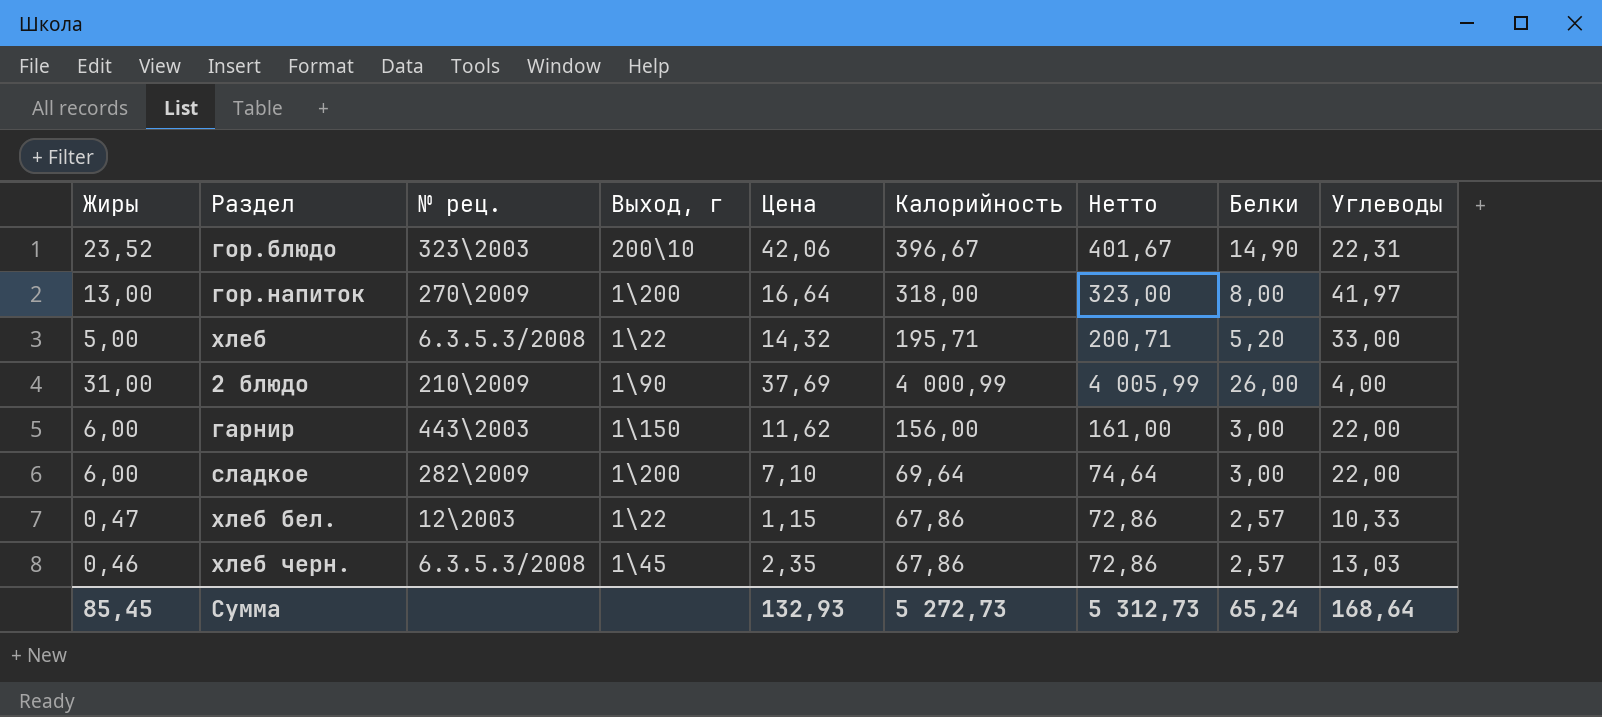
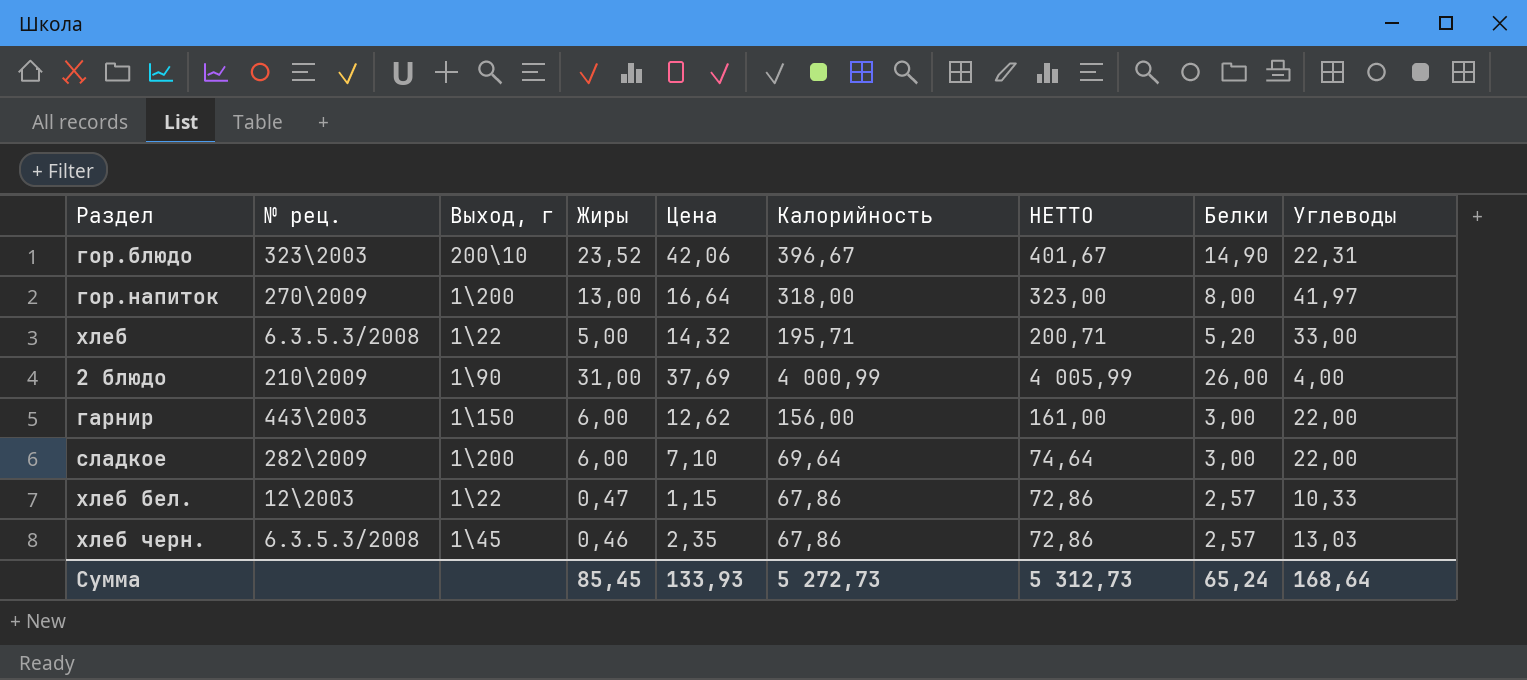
column Жиры | position: 1 -> 4
column name: Нетто -> НЕТТО
гарнир | Цена: 11,62 -> 12,62
Сумма | Цена: 132,93 -> 133,93

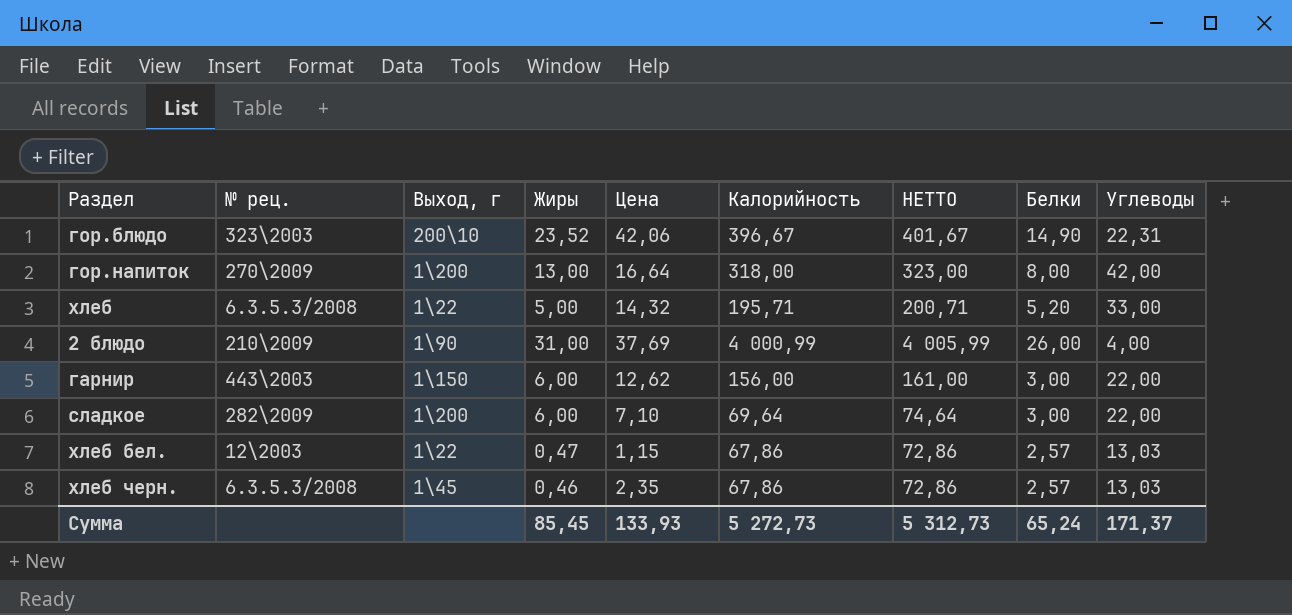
гор.напиток | Углеводы: 41,97 -> 42,00
хлеб бел. | Углеводы: 10,33 -> 13,03
Сумма | Углеводы: 168,64 -> 171,37

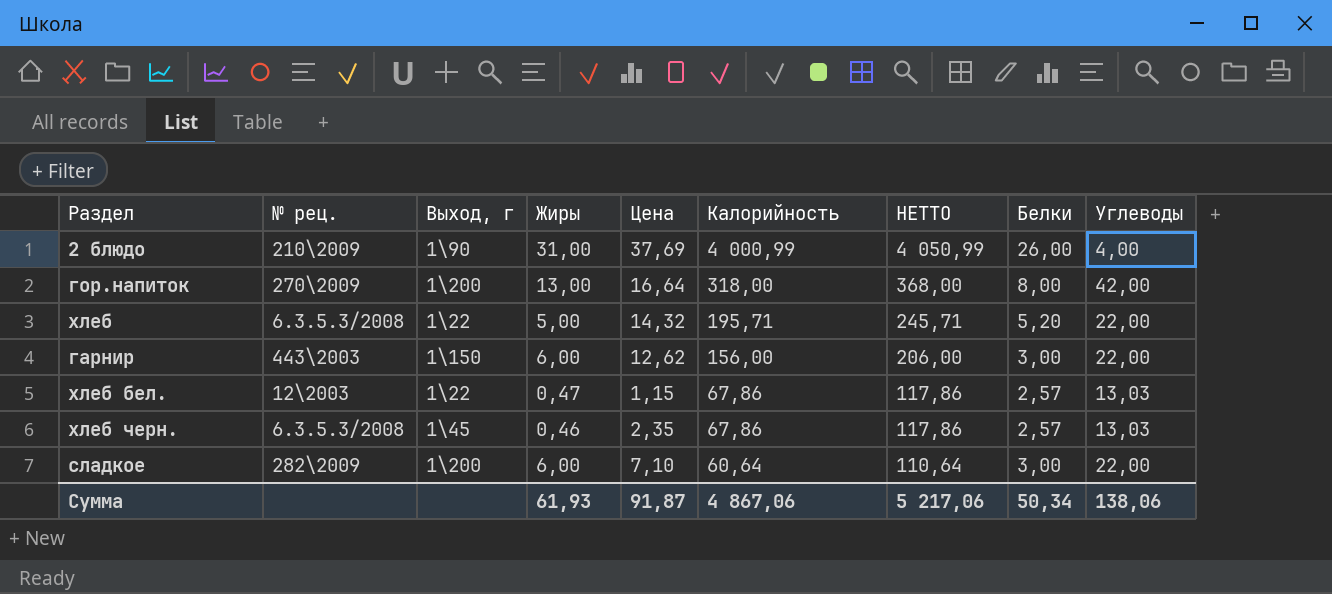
row order: none -> Калорийность descending
column НЕТТО | formula: [Калорийность] + 5 -> [Калорийность] + 50
row гор.блюдо: 323\2003 | 200\10 | 23,52 | 42,06 | 396,67 | 401,67 | 14,90 | 22,31 -> none
хлеб | Углеводы: 33,00 -> 22,00
сладкое | Калорийность: 69,64 -> 60,64
Сумма | Жиры: 85,45 -> 61,93
Сумма | Цена: 133,93 -> 91,87
Сумма | Калорийность: 5 272,73 -> 4 867,06
Сумма | НЕТТО: 5 312,73 -> 5 217,06
Сумма | Белки: 65,24 -> 50,34
Сумма | Углеводы: 171,37 -> 138,06

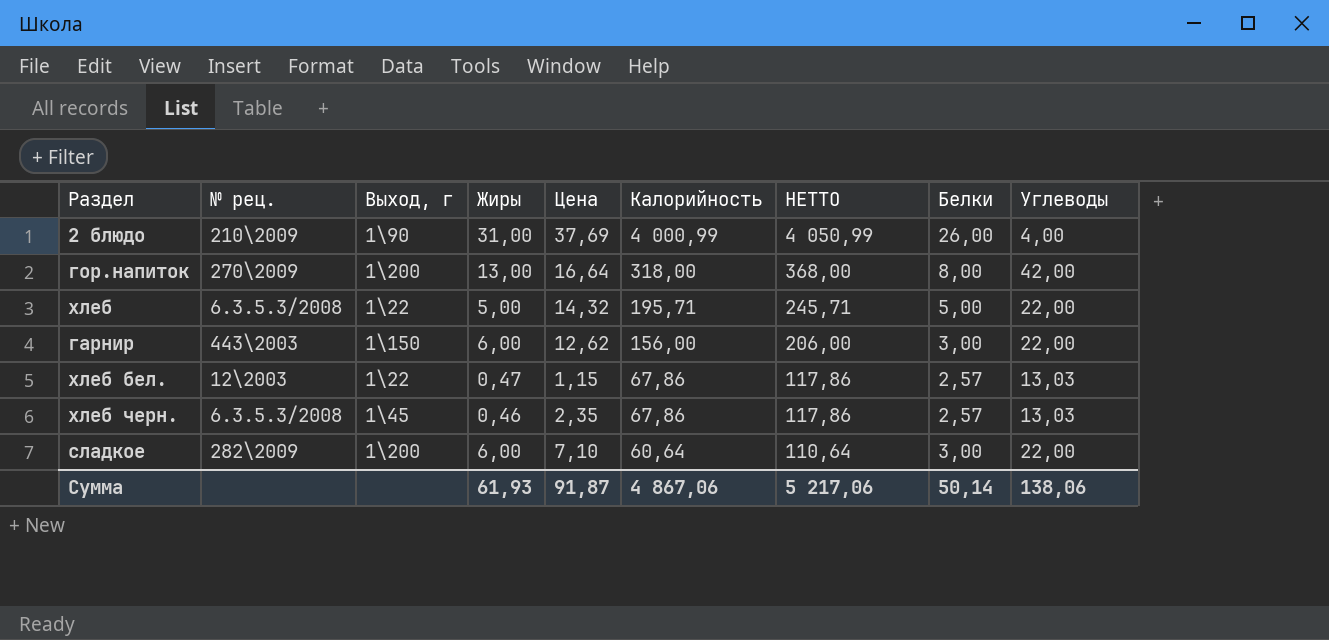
хлеб | Белки: 5,20 -> 5,00
Сумма | Белки: 50,34 -> 50,14

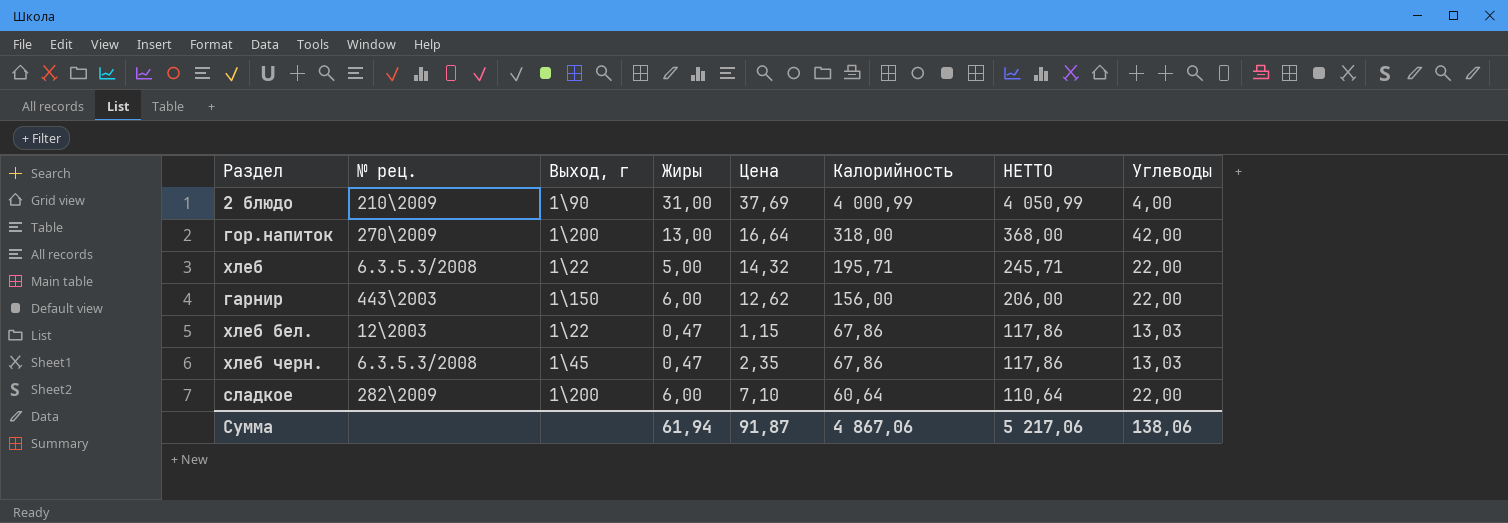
column Белки | position: 8 -> none
хлеб черн. | Жиры: 0,46 -> 0,47
Сумма | Жиры: 61,93 -> 61,94

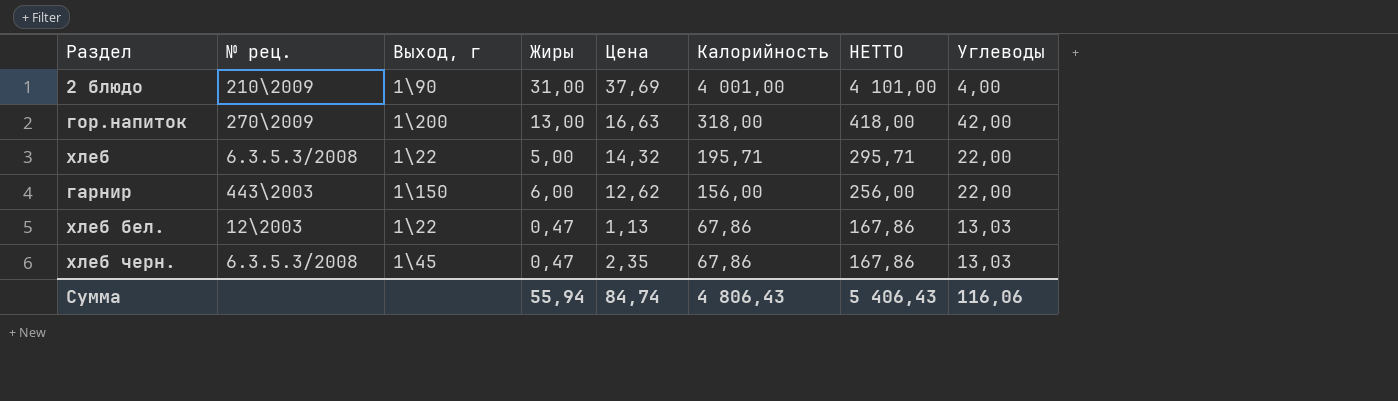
column НЕТТО | formula: [Калорийность] + 50 -> [Калорийность] + 100
row сладкое: 282\2009 | 1\200 | 6,00 | 7,10 | 60,64 | 110,64 | 22,00 -> none
2 блюдо | Калорийность: 4 000,99 -> 4 001,00
гор.напиток | Цена: 16,64 -> 16,63
хлеб бел. | Цена: 1,15 -> 1,13
Сумма | Жиры: 61,94 -> 55,94
Сумма | Цена: 91,87 -> 84,74
Сумма | Калорийность: 4 867,06 -> 4 806,43
Сумма | НЕТТО: 5 217,06 -> 5 406,43
Сумма | Углеводы: 138,06 -> 116,06

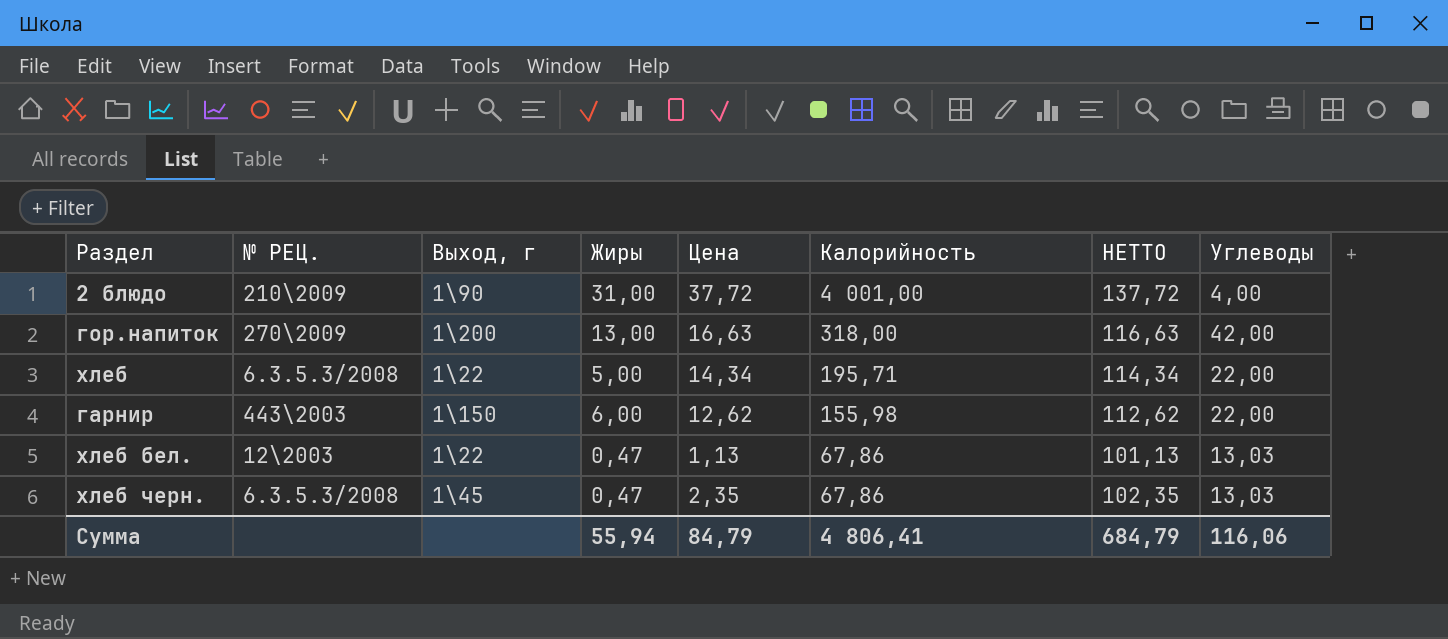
column name: № рец. -> № РЕЦ.
column НЕТТО | formula: [Калорийность] + 100 -> [Цена] + 100
2 блюдо | Цена: 37,69 -> 37,72
хлеб | Цена: 14,32 -> 14,34
гарнир | Калорийность: 156,00 -> 155,98
Сумма | Цена: 84,74 -> 84,79
Сумма | Калорийность: 4 806,43 -> 4 806,41
Сумма | НЕТТО: 5 406,43 -> 684,79

